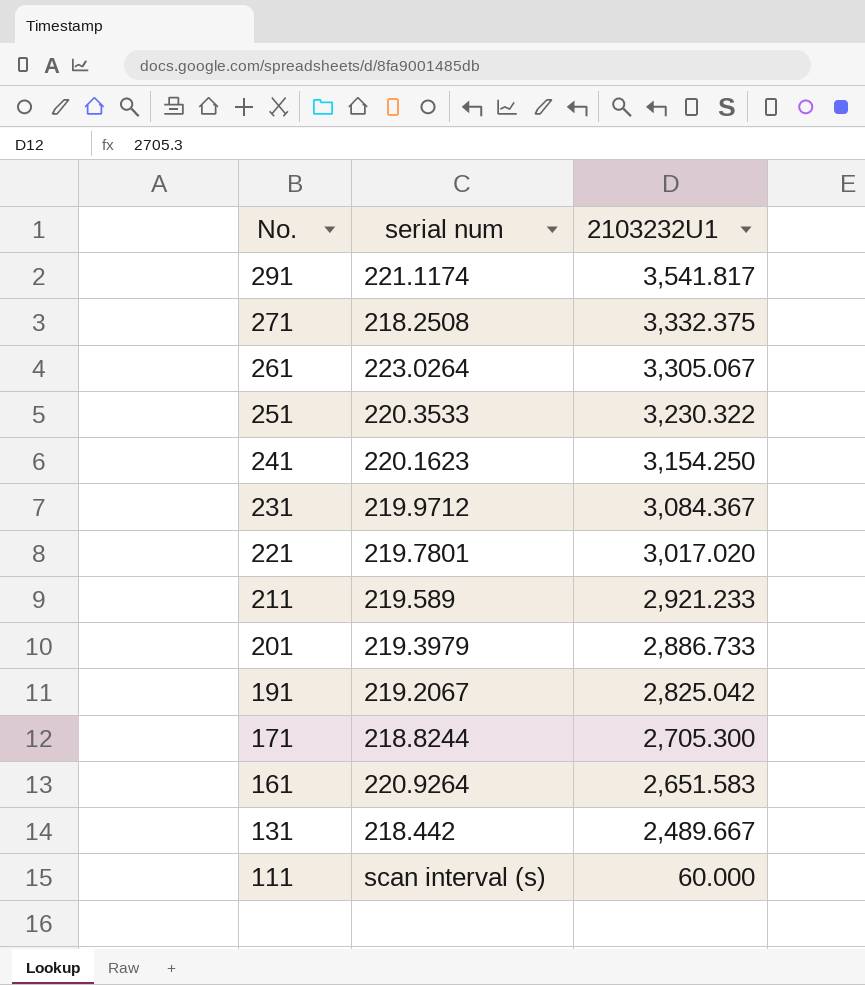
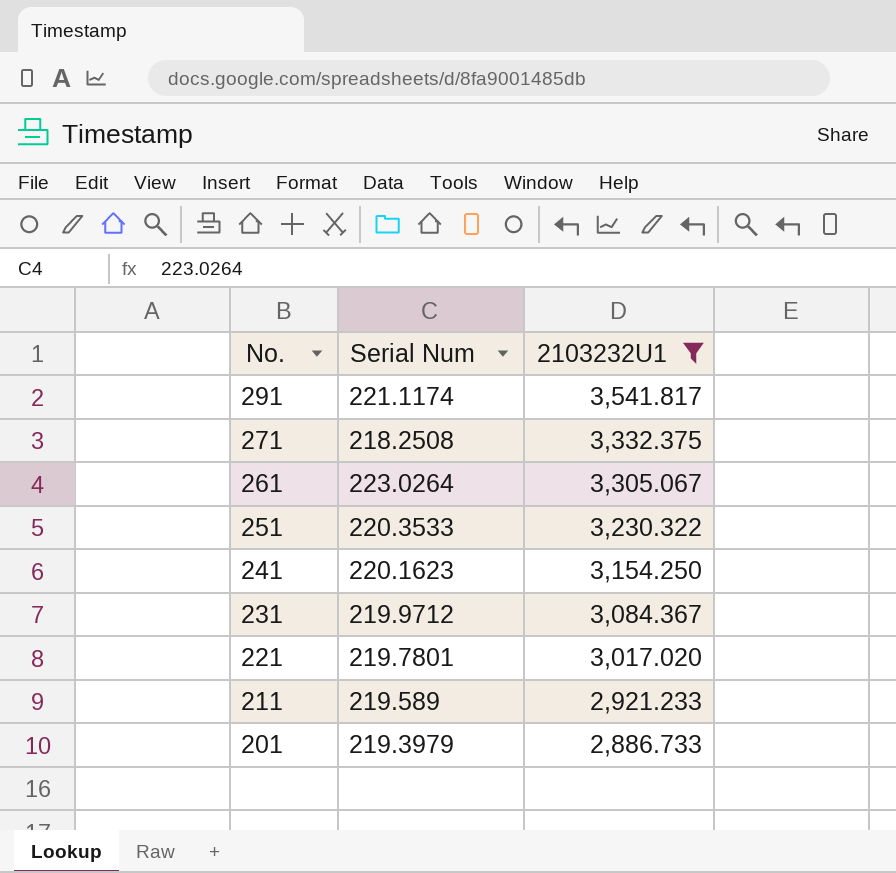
filter: none -> 2103232U1 >= 2,886.733
column name: serial num -> Serial Num

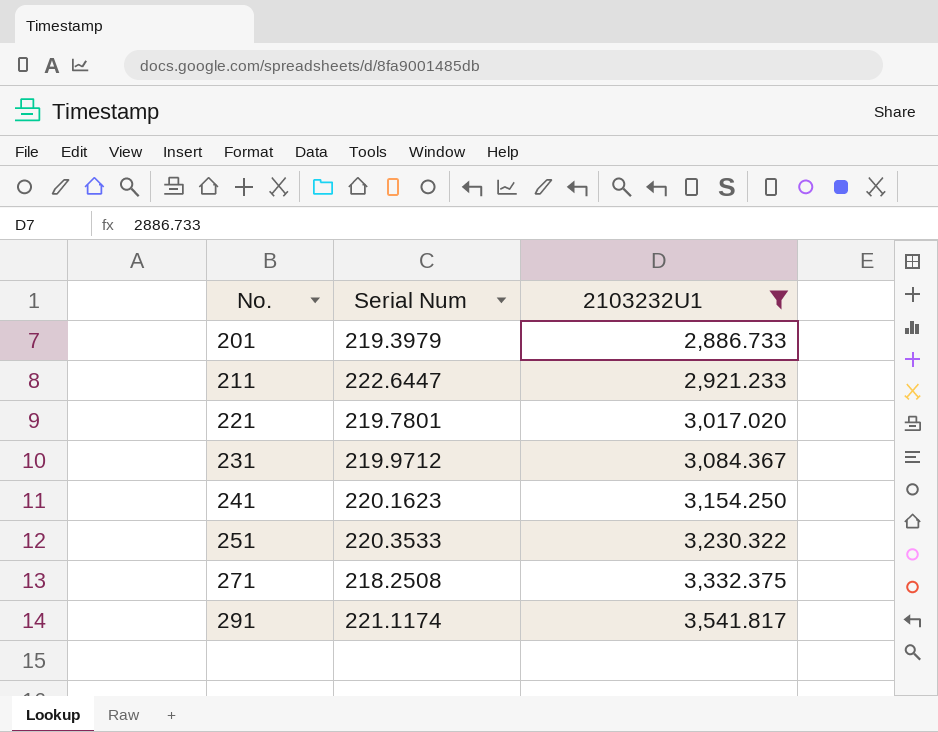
row order: No. descending -> No. ascending
row 261: 223.0264 | 3,305.067 -> none
211 | Serial Num: 219.589 -> 222.6447

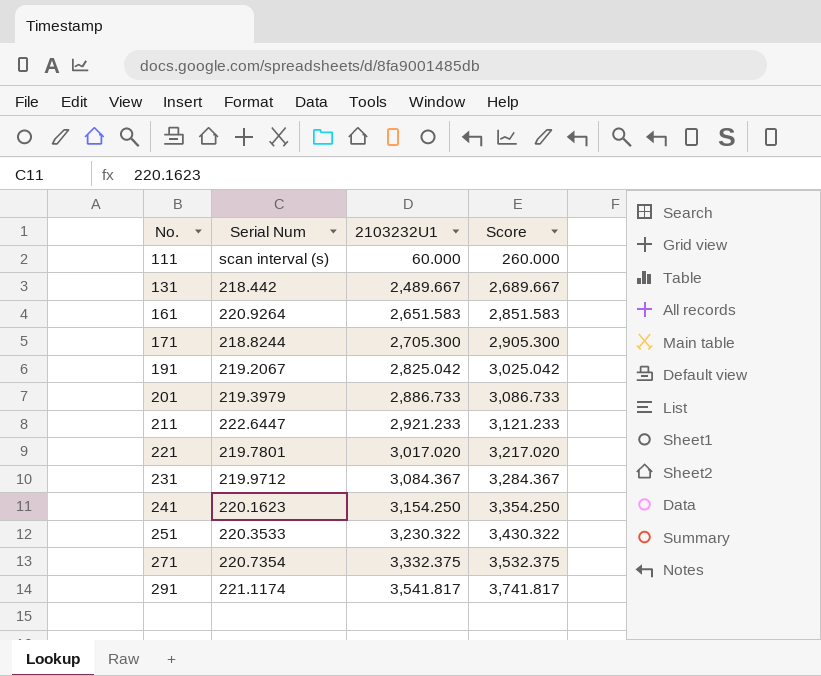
filter: 2103232U1 >= 2,886.733 -> none
column Score | formula: none -> [2103232U1] + 200
271 | Serial Num: 218.2508 -> 220.7354

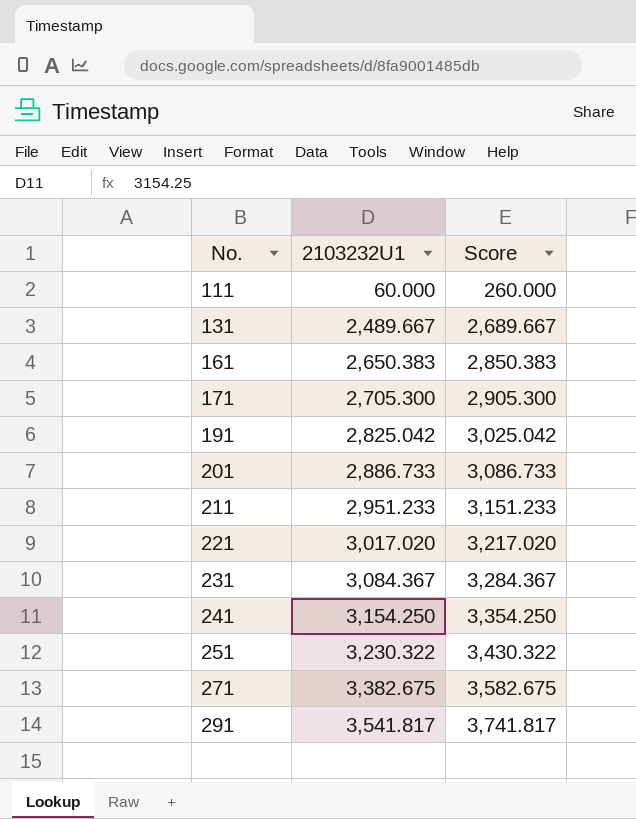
column Serial Num | position: 2 -> none
161 | 2103232U1: 2,651.583 -> 2,650.383
161 | Score: 2,851.583 -> 2,850.383
211 | 2103232U1: 2,921.233 -> 2,951.233
211 | Score: 3,121.233 -> 3,151.233
271 | 2103232U1: 3,332.375 -> 3,382.675
271 | Score: 3,532.375 -> 3,582.675

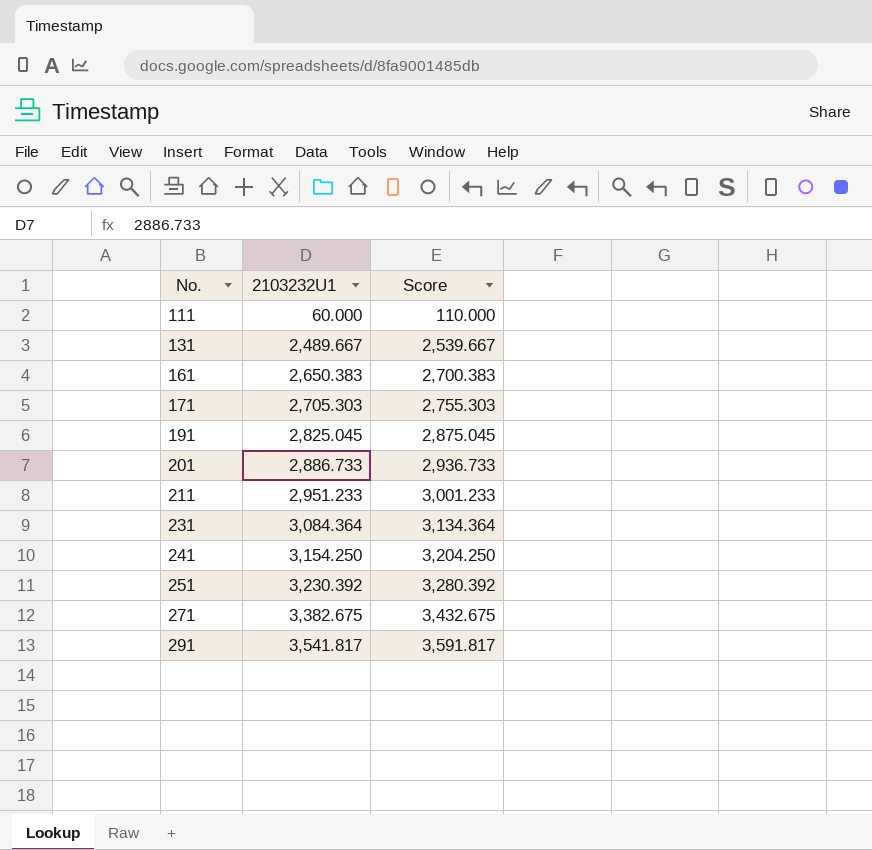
column Score | formula: [2103232U1] + 200 -> [2103232U1] + 50
row 221: 3,017.020 | 3,217.020 -> none
171 | 2103232U1: 2,705.300 -> 2,705.303
191 | 2103232U1: 2,825.042 -> 2,825.045
231 | 2103232U1: 3,084.367 -> 3,084.364
251 | 2103232U1: 3,230.322 -> 3,230.392

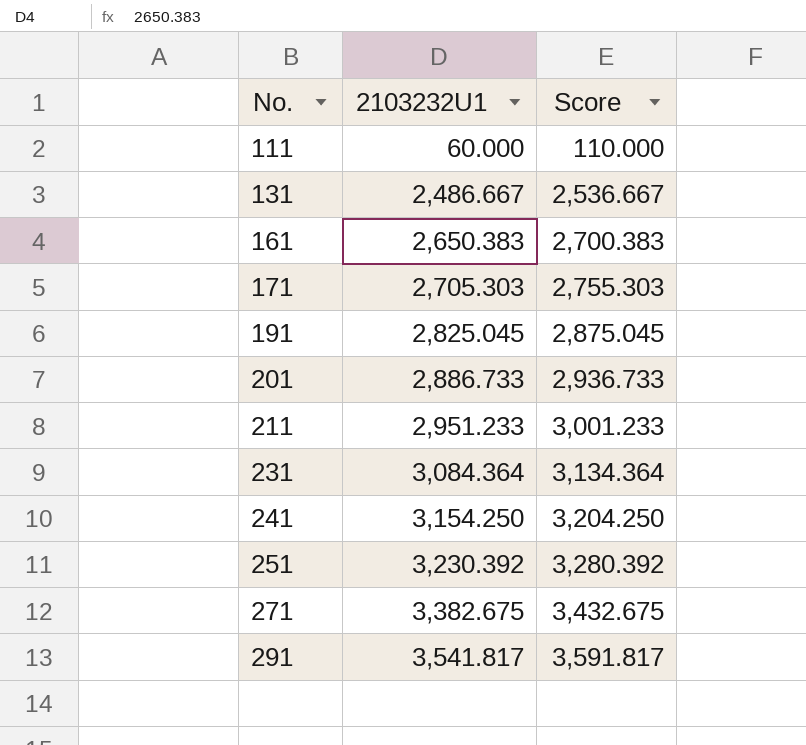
131 | 2103232U1: 2,489.667 -> 2,486.667
131 | Score: 2,539.667 -> 2,536.667

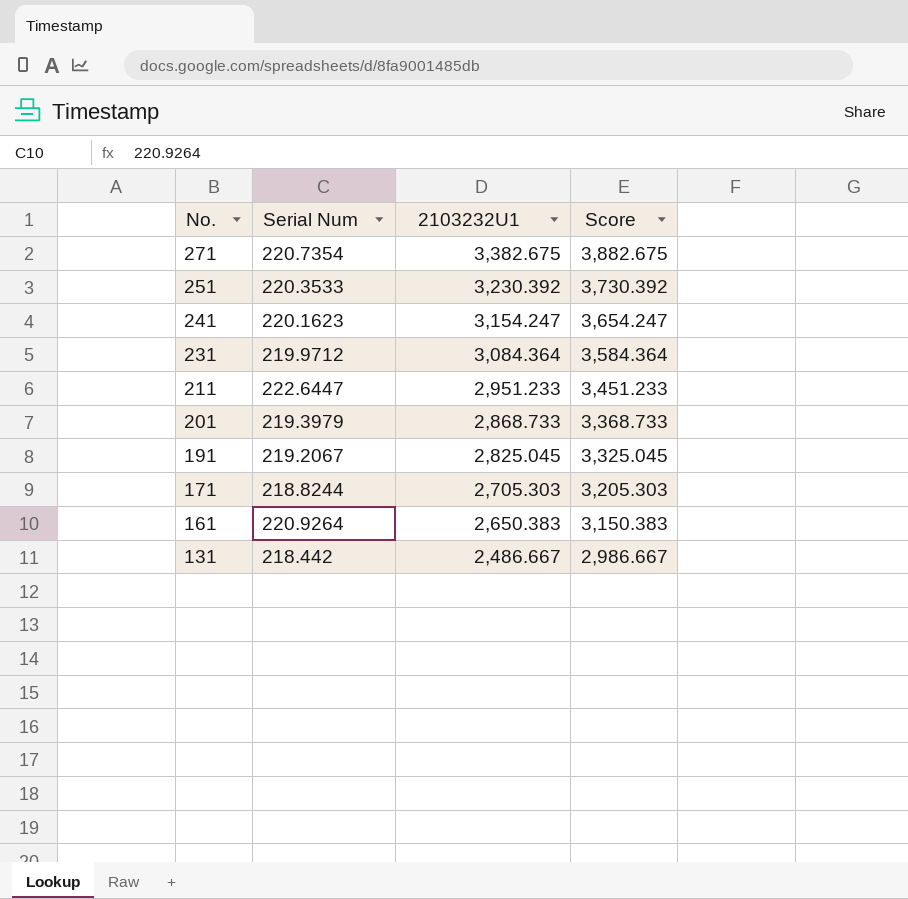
row order: No. ascending -> No. descending
column Serial Num | position: none -> 2
column Score | formula: [2103232U1] + 50 -> [2103232U1] + 500
row 111: 60.000 | 110.000 -> none
row 291: 3,541.817 | 3,591.817 -> none
241 | 2103232U1: 3,154.250 -> 3,154.247
201 | 2103232U1: 2,886.733 -> 2,868.733

